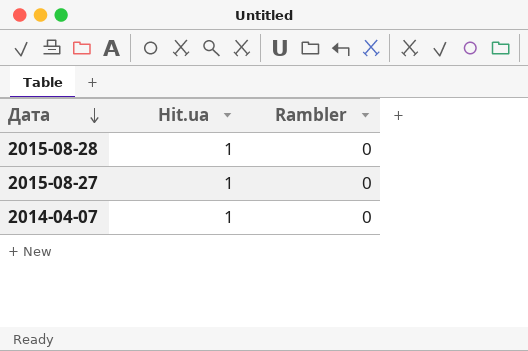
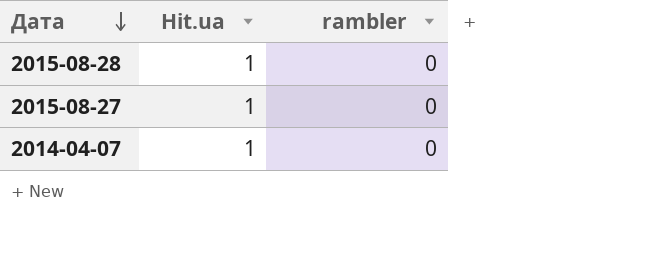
column name: Rambler -> rambler

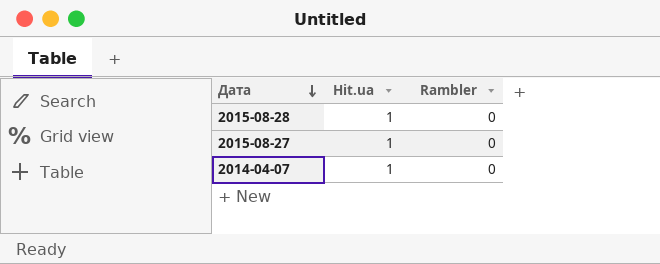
column name: rambler -> Rambler

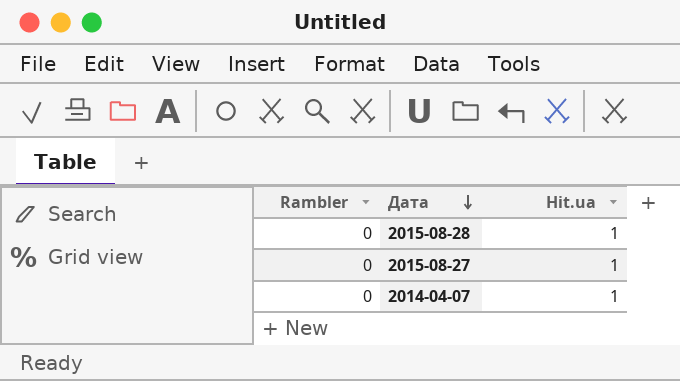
column Rambler | position: 3 -> 1

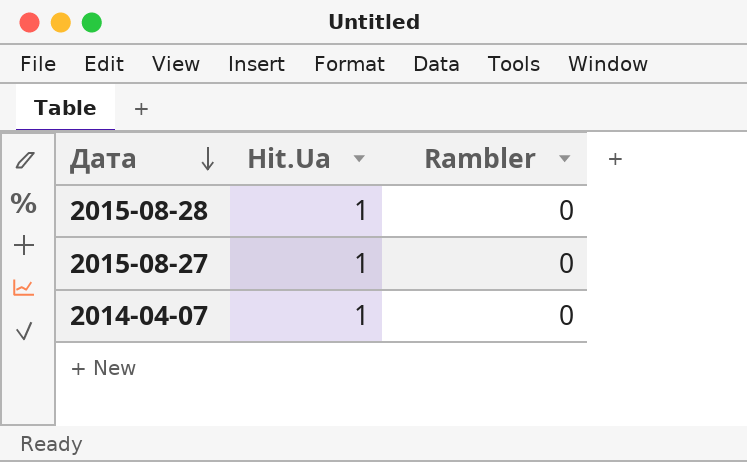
column name: Hit.ua -> Hit.Ua
column Rambler | position: 1 -> 3

